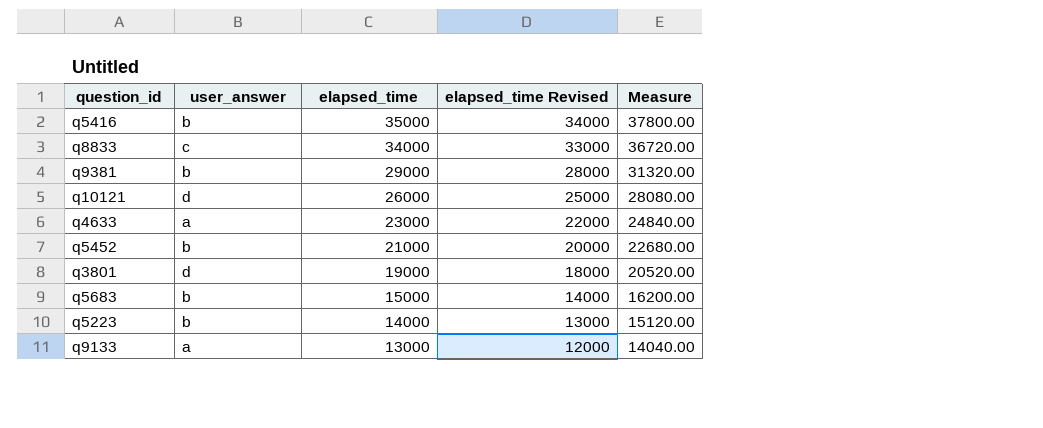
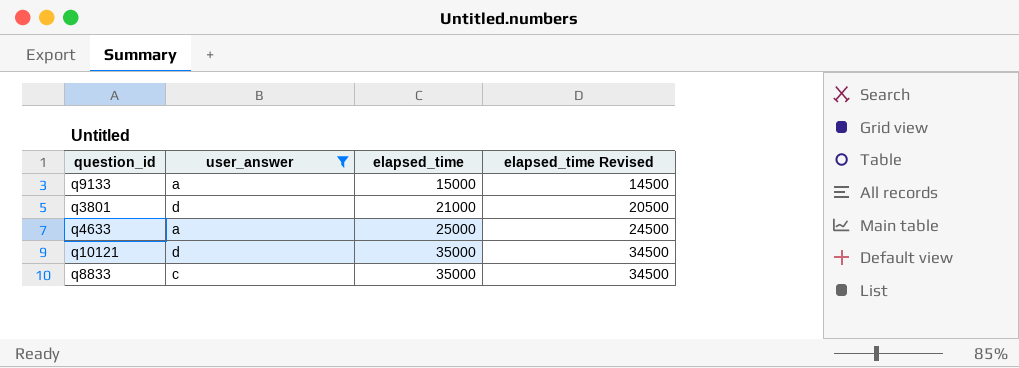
filter: none -> user_answer != b
row order: elapsed_time descending -> elapsed_time ascending
column Measure | formula: [elapsed_time] * 1.08 -> none
column elapsed_time Revised | formula: [elapsed_time] - 1000 -> [elapsed_time] - 500
q9133 | elapsed_time: 13000 -> 15000
q3801 | elapsed_time: 19000 -> 21000
q4633 | elapsed_time: 23000 -> 25000
q10121 | elapsed_time: 26000 -> 35000
q8833 | elapsed_time: 34000 -> 35000

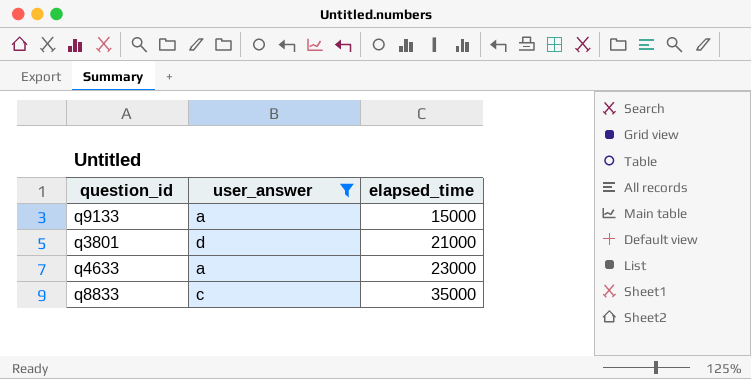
column elapsed_time Revised | formula: [elapsed_time] - 500 -> none
row q10121: d | 35000 | 34500 -> none
q4633 | elapsed_time: 25000 -> 23000

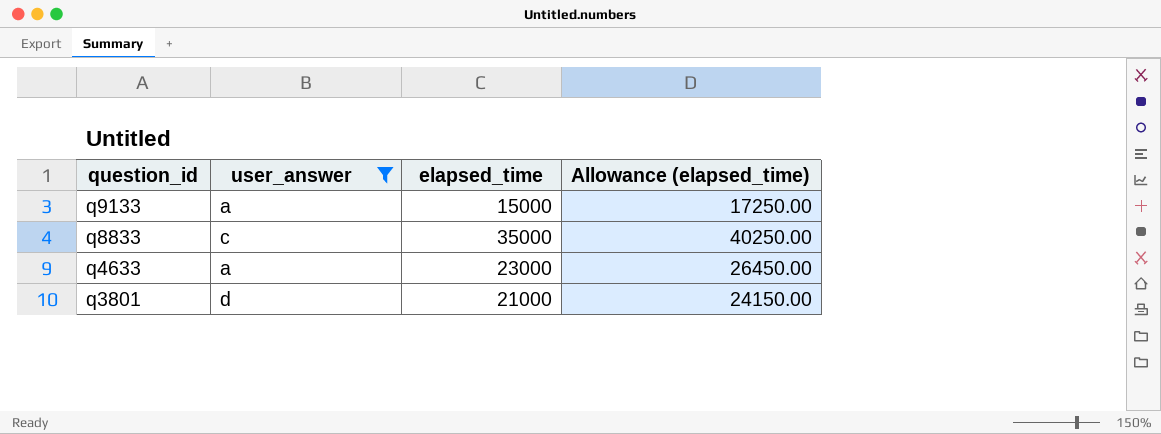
row order: elapsed_time ascending -> question_id descending
column Allowance (elapsed_time) | formula: none -> [elapsed_time] * 1.15

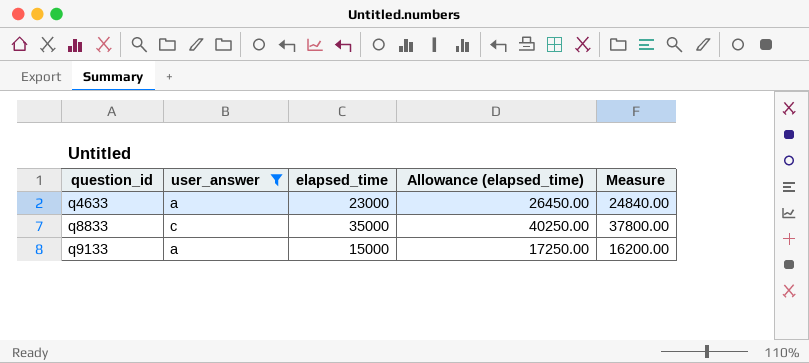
row order: question_id descending -> question_id ascending
column Measure | formula: none -> [elapsed_time] * 1.08
row q3801: d | 21000 | 24150.00 -> none

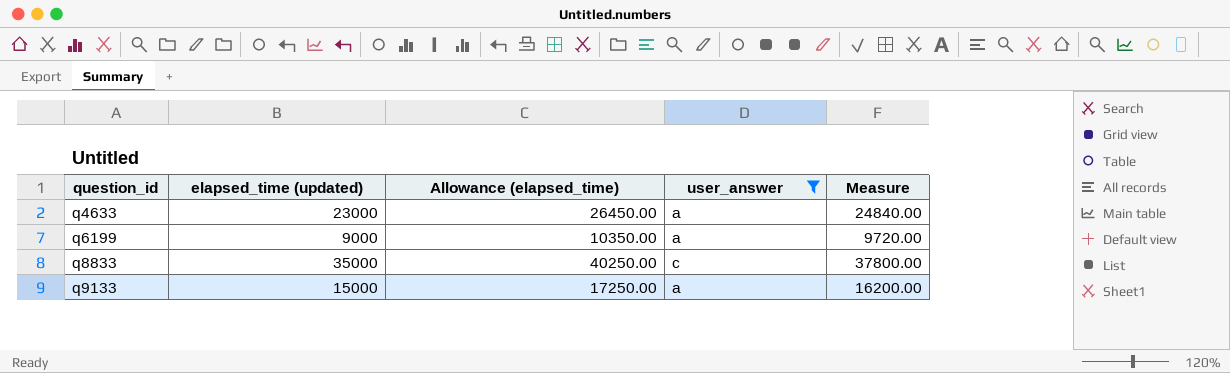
column name: elapsed_time -> elapsed_time (updated)
column user_answer | position: 2 -> 4
row q6199: none -> 9000 | 10350.00 | a | 9720.00

